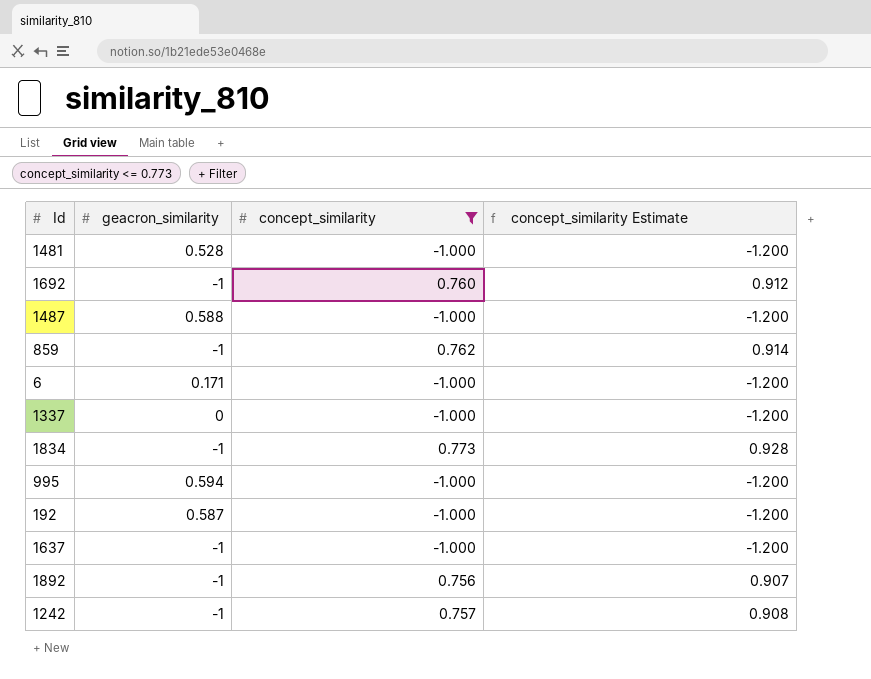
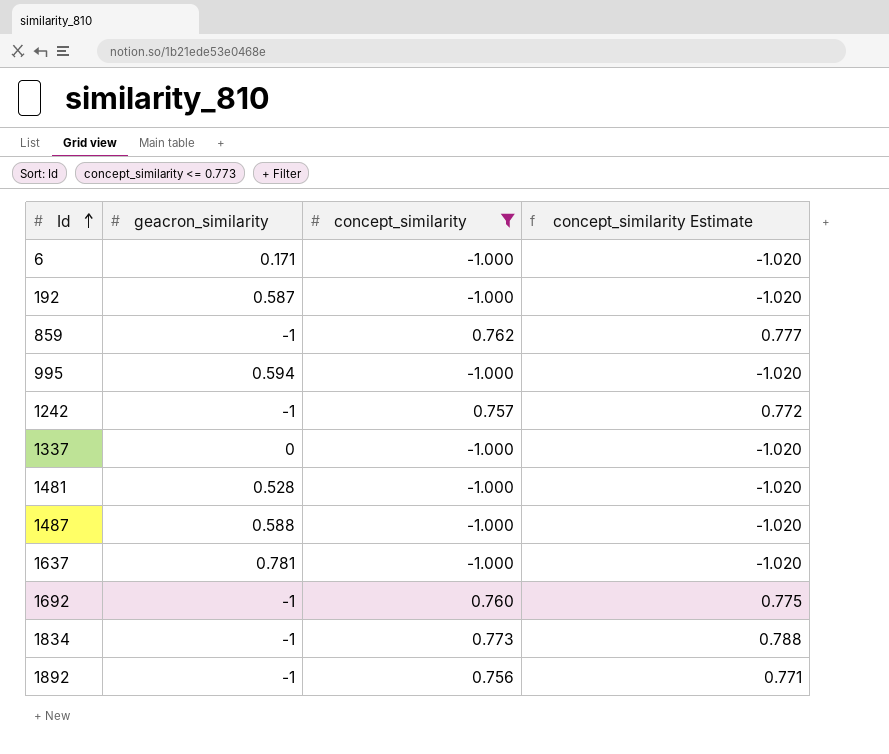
row order: none -> Id ascending
column concept_similarity Estimate | formula: [concept_similarity] * 1.2 -> [concept_similarity] * 1.02
1637 | geacron_similarity: -1 -> 0.781

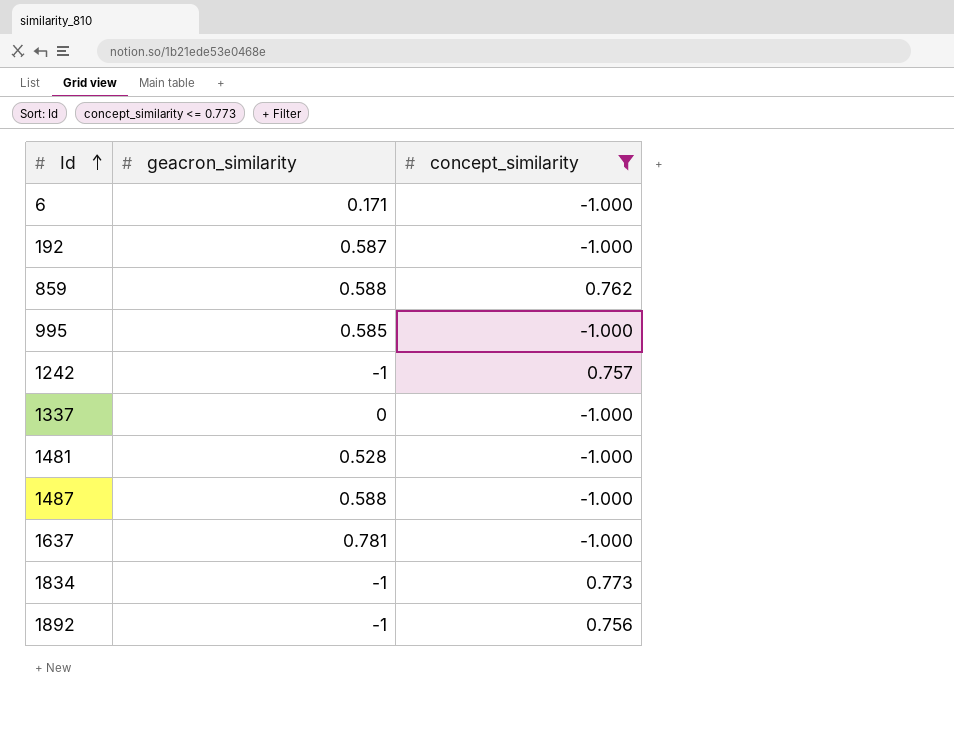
column concept_similarity Estimate | formula: [concept_similarity] * 1.02 -> none
row 1692: -1 | 0.760 | 0.775 -> none
859 | geacron_similarity: -1 -> 0.588
995 | geacron_similarity: 0.594 -> 0.585

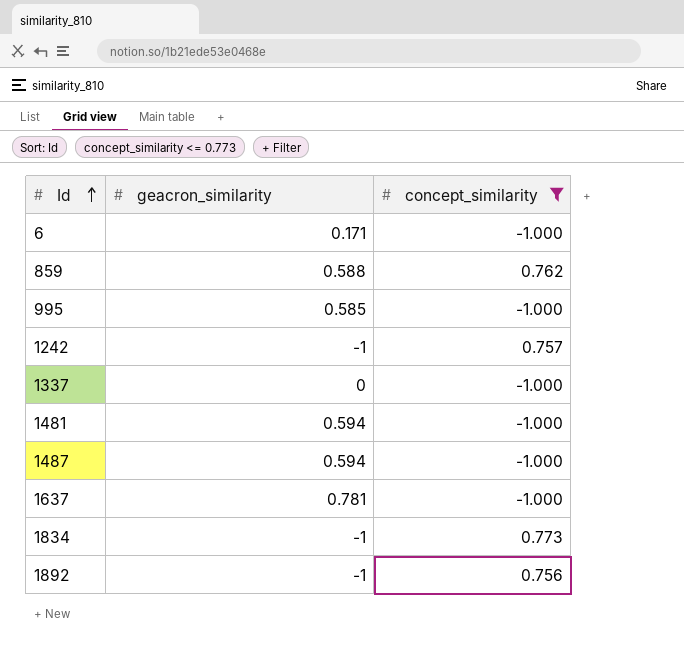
row 192: 0.587 | -1.000 -> none
1481 | geacron_similarity: 0.528 -> 0.594
1487 | geacron_similarity: 0.588 -> 0.594

